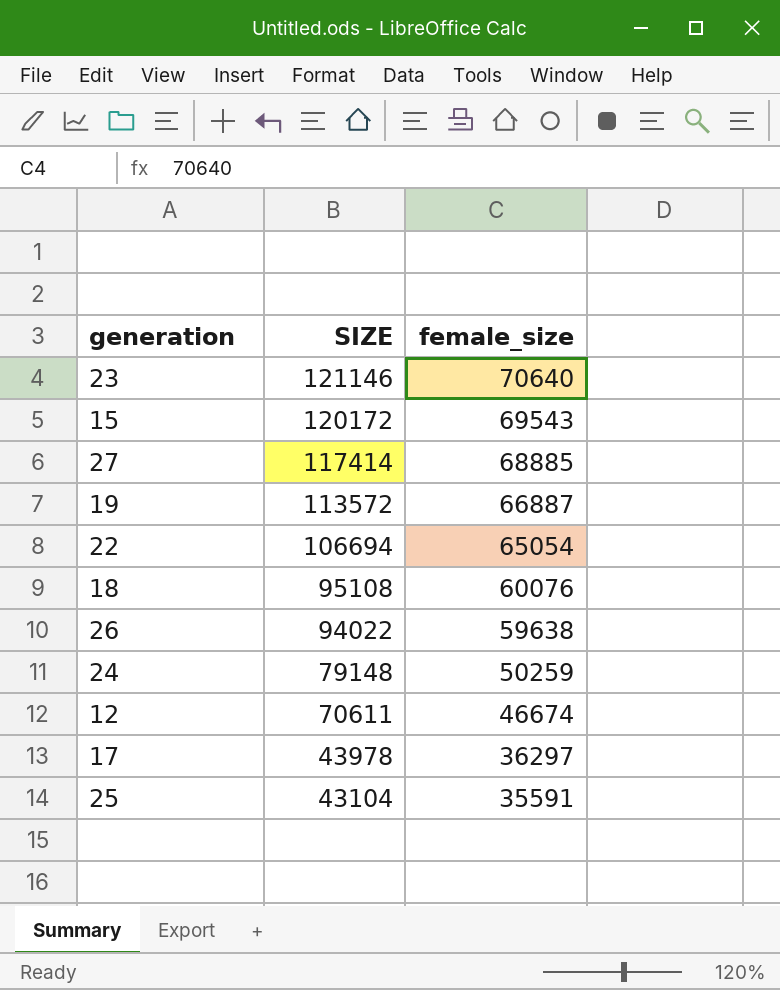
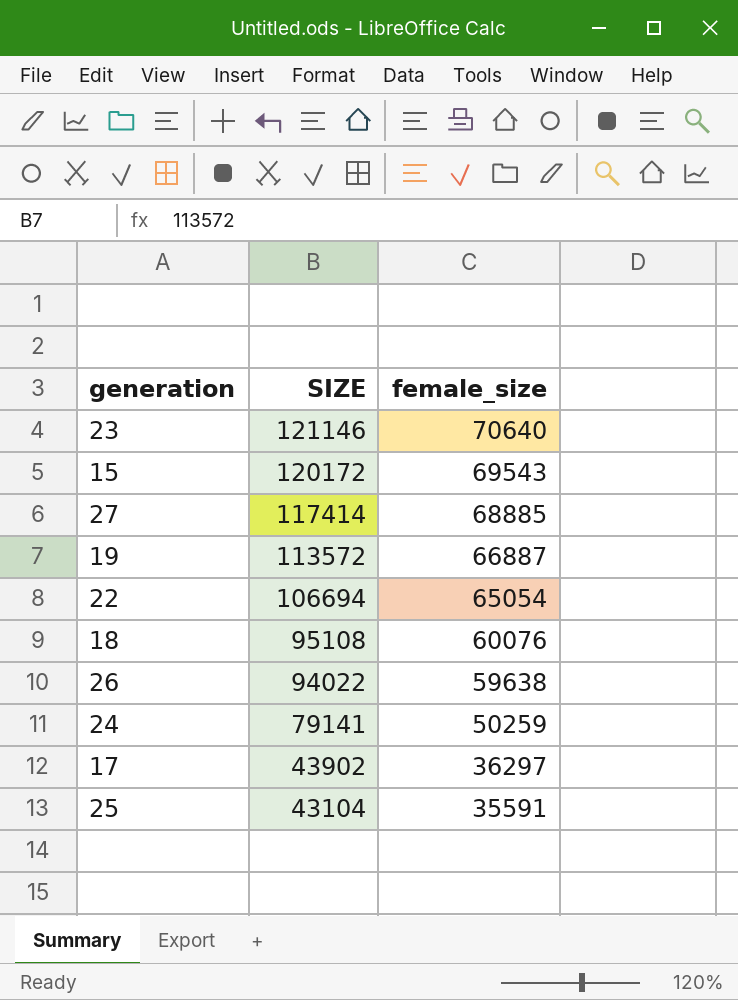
row 12: 70611 | 46674 -> none
24 | SIZE: 79148 -> 79141
17 | SIZE: 43978 -> 43902

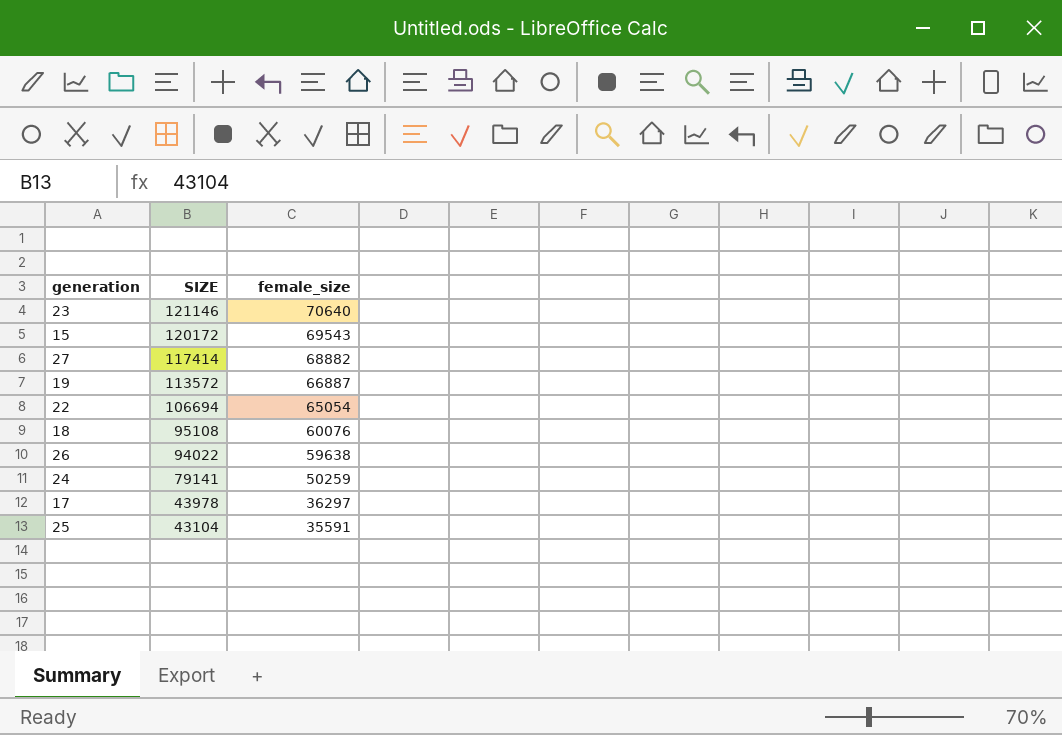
27 | female_size: 68885 -> 68882
17 | SIZE: 43902 -> 43978

